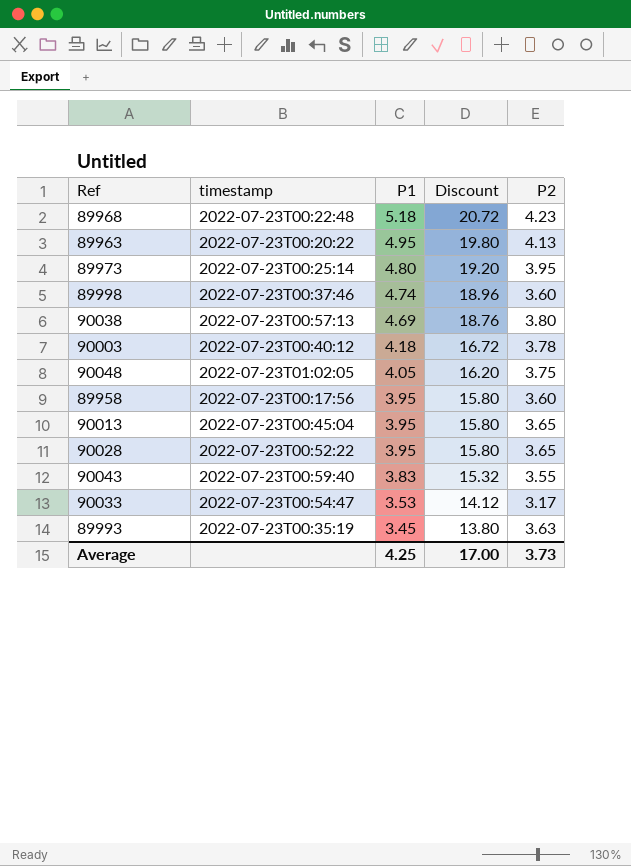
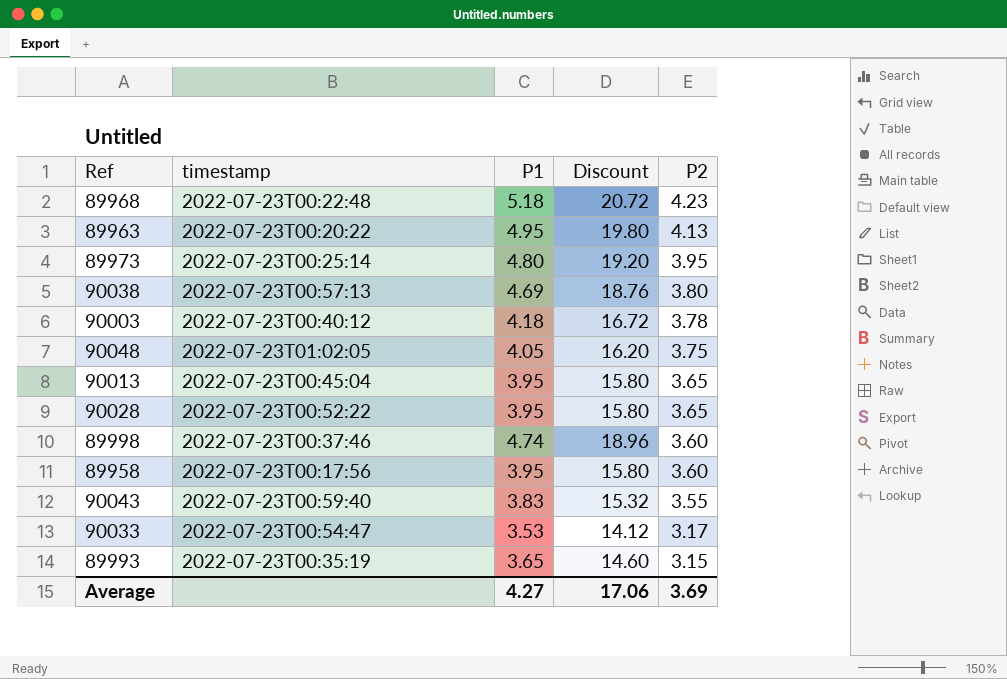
row order: P1 descending -> P2 descending
89993 | P1: 3.45 -> 3.65
89993 | Discount: 13.80 -> 14.60
89993 | P2: 3.63 -> 3.15
Average | P1: 4.25 -> 4.27
Average | Discount: 17.00 -> 17.06
Average | P2: 3.73 -> 3.69

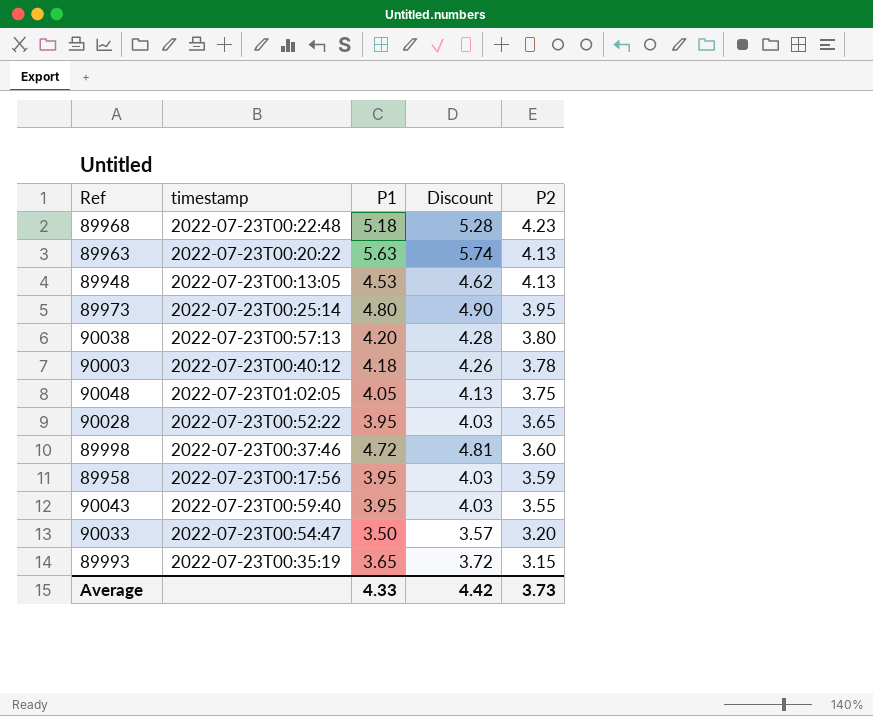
column Discount | formula: [P1] * 4 -> [P1] * 1.02
row 90013: 2022-07-23T00:45:04 | 3.95 | 15.80 | 3.65 -> none
89963 | P1: 4.95 -> 5.63
row 89948: none -> 2022-07-23T00:13:05 | 4.53 | 4.62 | 4.13
90038 | P1: 4.69 -> 4.20
89998 | P1: 4.74 -> 4.72
89958 | P2: 3.60 -> 3.59
90043 | P1: 3.83 -> 3.95
90033 | P1: 3.53 -> 3.50
90033 | P2: 3.17 -> 3.20
Average | P1: 4.27 -> 4.33
Average | Discount: 17.06 -> 4.42
Average | P2: 3.69 -> 3.73

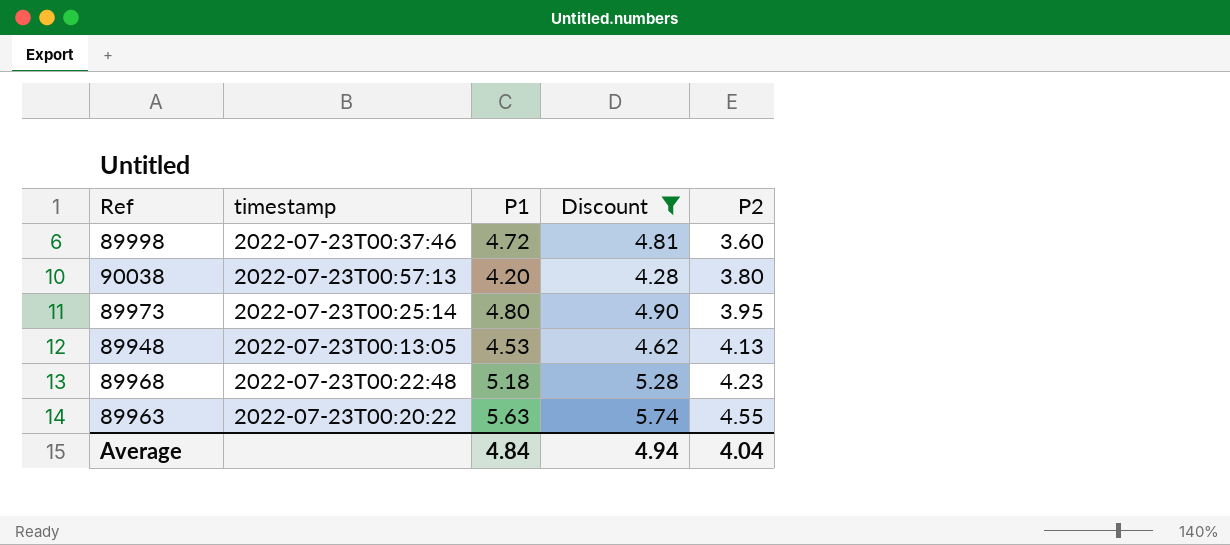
filter: none -> Discount >= 4.28
row order: P2 descending -> P2 ascending
89963 | P2: 4.13 -> 4.55
Average | P1: 4.33 -> 4.84
Average | Discount: 4.42 -> 4.94
Average | P2: 3.73 -> 4.04

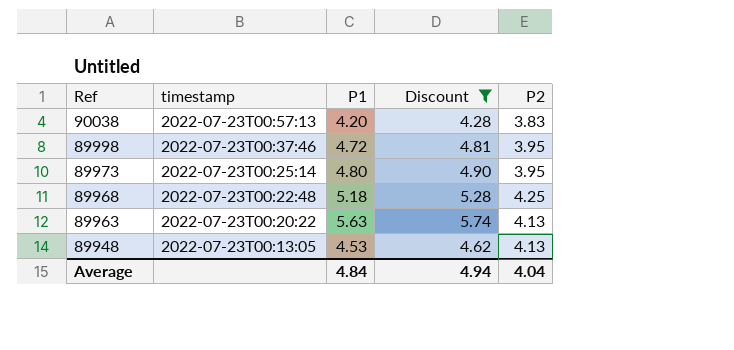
row order: P2 ascending -> Ref descending
90038 | P2: 3.80 -> 3.83
89998 | P2: 3.60 -> 3.95
89968 | P2: 4.23 -> 4.25
89963 | P2: 4.55 -> 4.13

